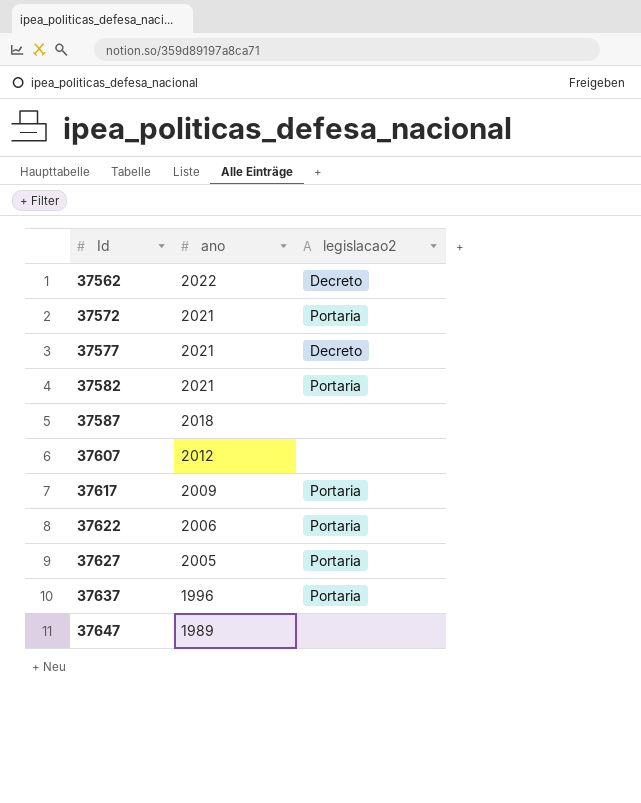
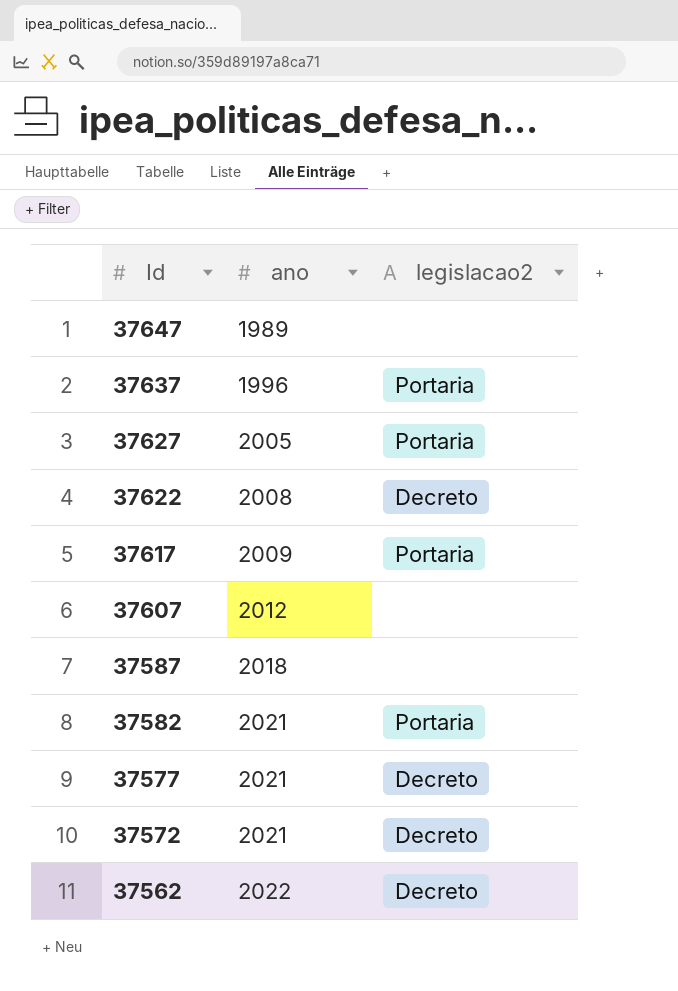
row order: Id ascending -> Id descending
37622 | ano: 2006 -> 2008
37622 | legislacao2: Portaria -> Decreto
37572 | legislacao2: Portaria -> Decreto

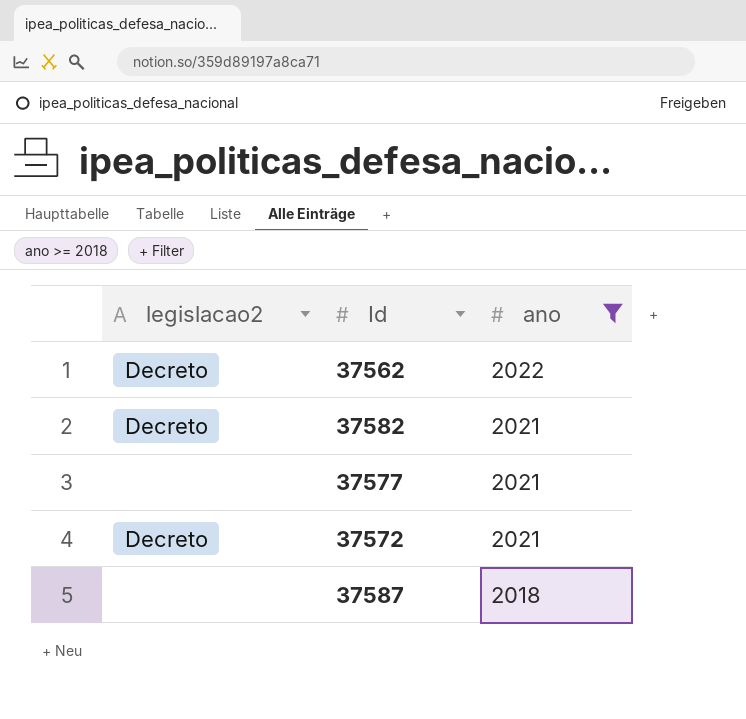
filter: none -> ano >= 2018
row order: Id descending -> ano descending
column legislacao2 | position: 3 -> 1
37582 | legislacao2: Portaria -> Decreto
37577 | legislacao2: Decreto -> none

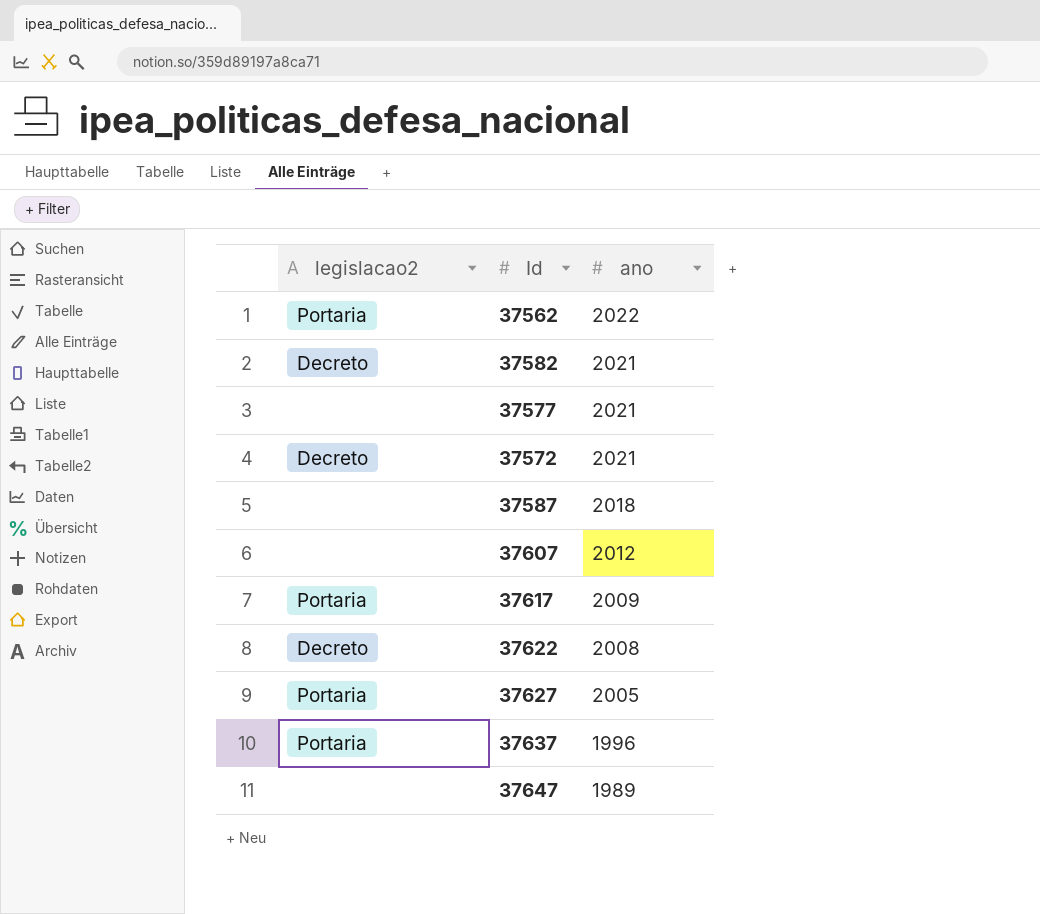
filter: ano >= 2018 -> none
37562 | legislacao2: Decreto -> Portaria

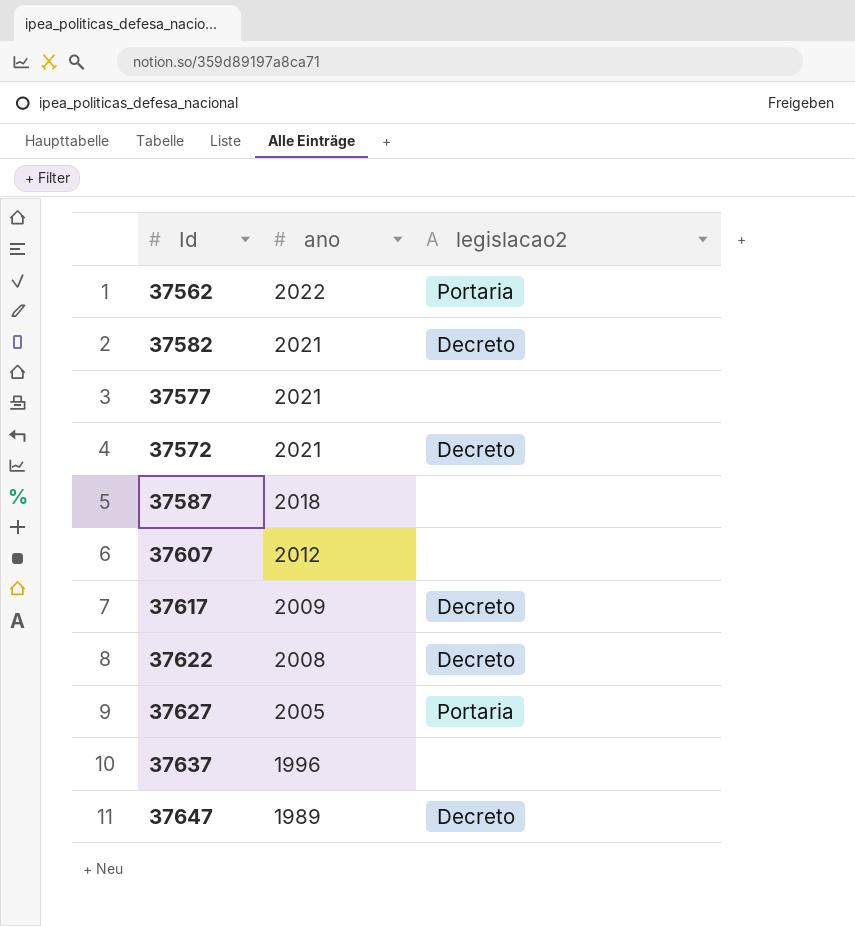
column legislacao2 | position: 1 -> 3
37617 | legislacao2: Portaria -> Decreto
37637 | legislacao2: Portaria -> none
37647 | legislacao2: none -> Decreto

